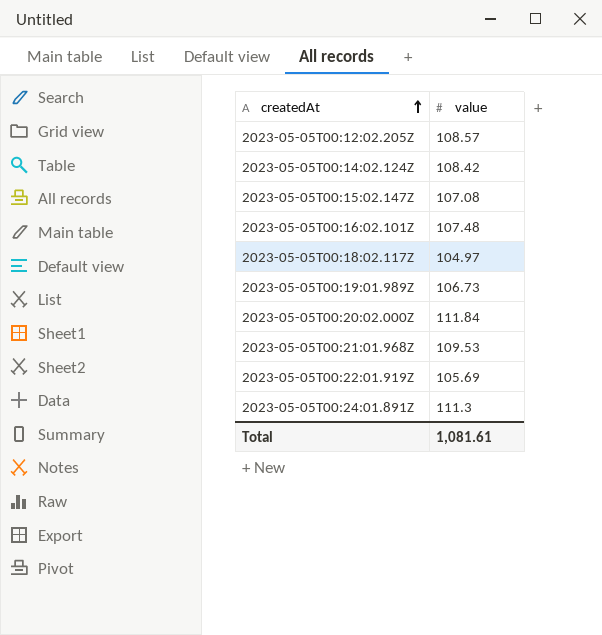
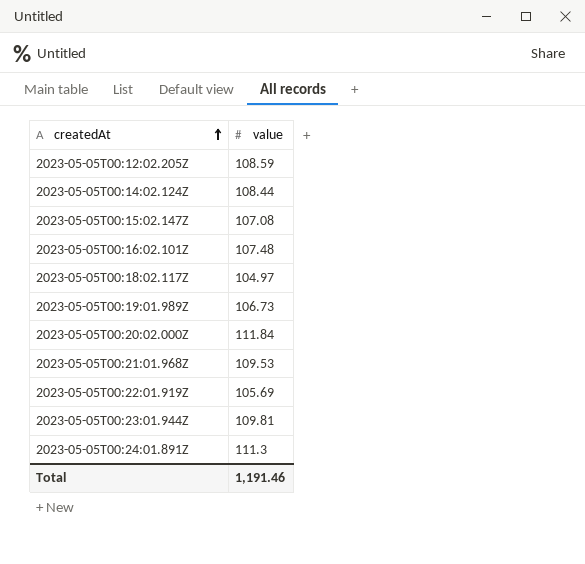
2023-05-05T00:12:02.205Z | value: 108.57 -> 108.59
2023-05-05T00:14:02.124Z | value: 108.42 -> 108.44
row 2023-05-05T00:23:01.944Z: none -> 109.81
Total | value: 1,081.61 -> 1,191.46

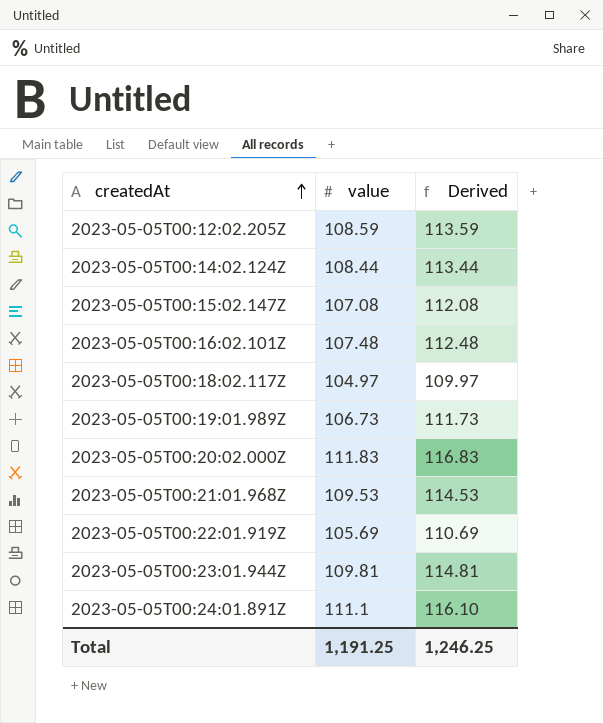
column Derived | formula: none -> [value] + 5
2023-05-05T00:20:02.000Z | value: 111.84 -> 111.83
2023-05-05T00:24:01.891Z | value: 111.3 -> 111.1
Total | value: 1,191.46 -> 1,191.25

